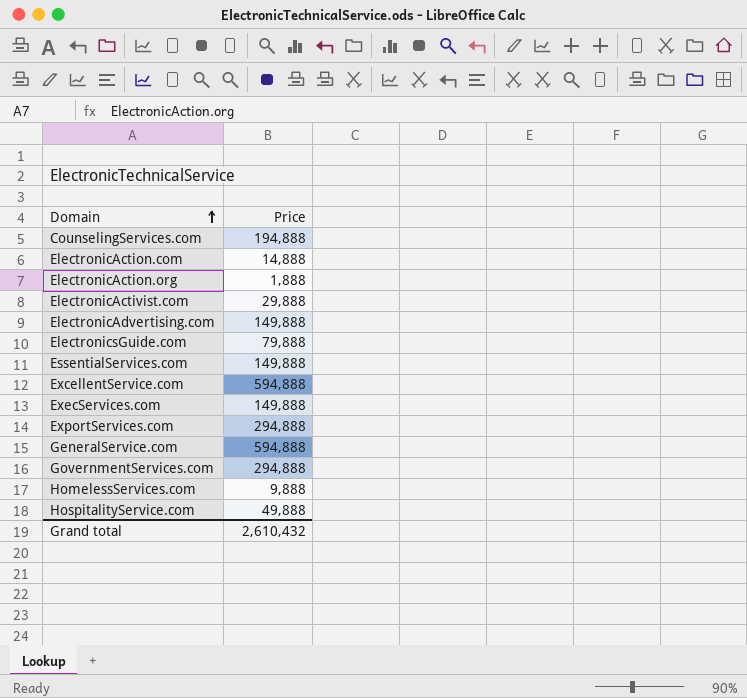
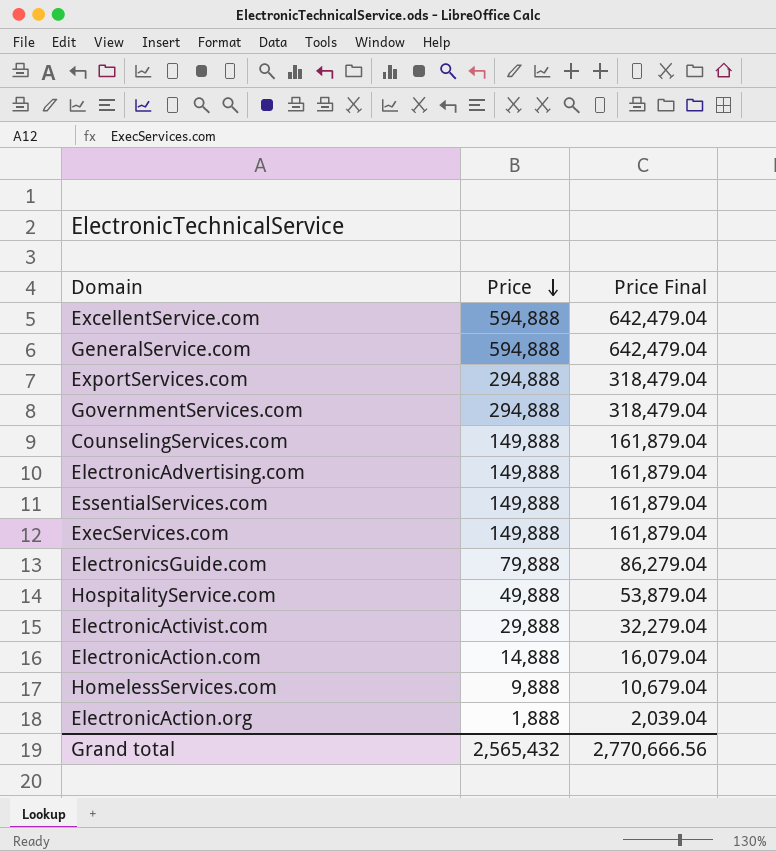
row order: Domain ascending -> Price descending
column Price Final | formula: none -> [Price] * 1.08
CounselingServices.com | Price: 194,888 -> 149,888
Grand total | Price: 2,610,432 -> 2,565,432

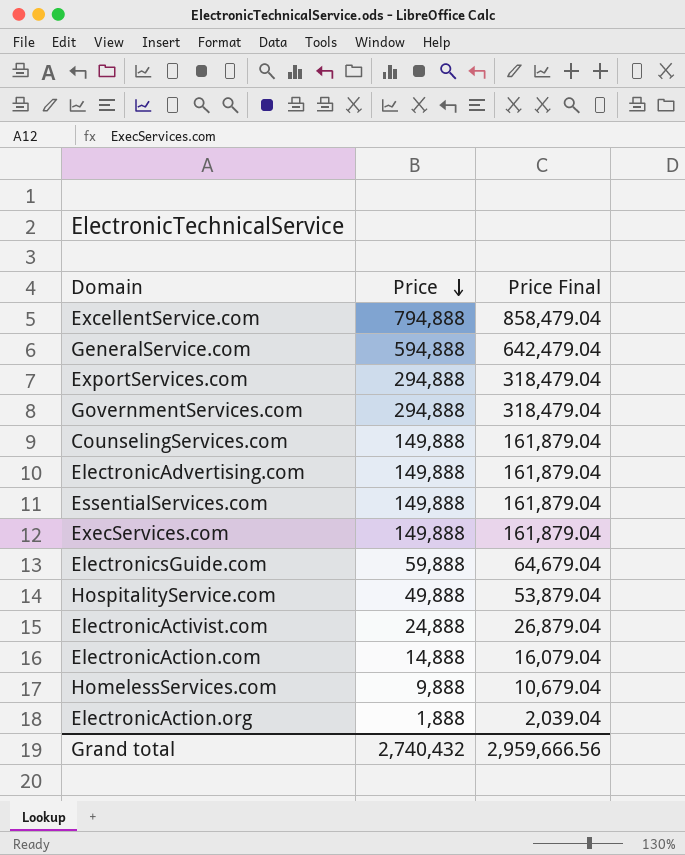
ExcellentService.com | Price: 594,888 -> 794,888
ExcellentService.com | Price Final: 642,479.04 -> 858,479.04
ElectronicsGuide.com | Price: 79,888 -> 59,888
ElectronicsGuide.com | Price Final: 86,279.04 -> 64,679.04
ElectronicActivist.com | Price: 29,888 -> 24,888
ElectronicActivist.com | Price Final: 32,279.04 -> 26,879.04
Grand total | Price: 2,565,432 -> 2,740,432
Grand total | Price Final: 2,770,666.56 -> 2,959,666.56

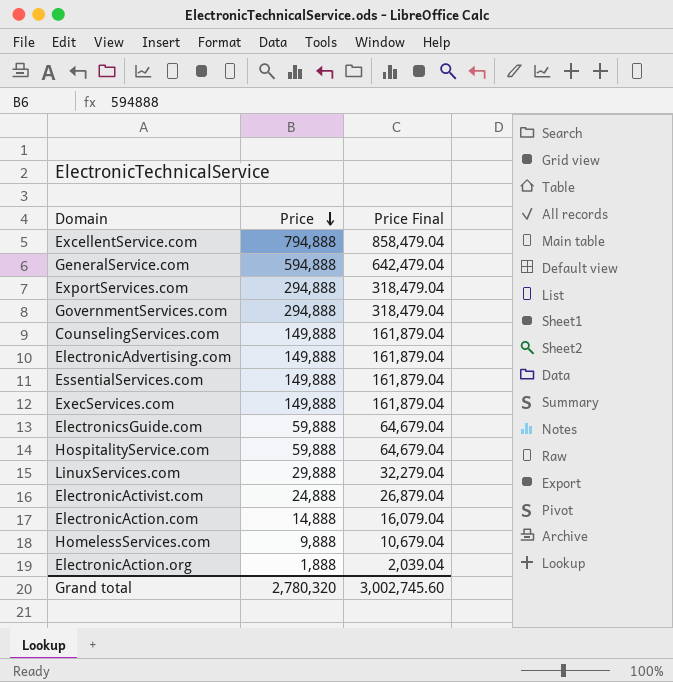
HospitalityService.com | Price: 49,888 -> 59,888
HospitalityService.com | Price Final: 53,879.04 -> 64,679.04
row LinuxServices.com: none -> 29,888 | 32,279.04
Grand total | Price: 2,740,432 -> 2,780,320
Grand total | Price Final: 2,959,666.56 -> 3,002,745.60

